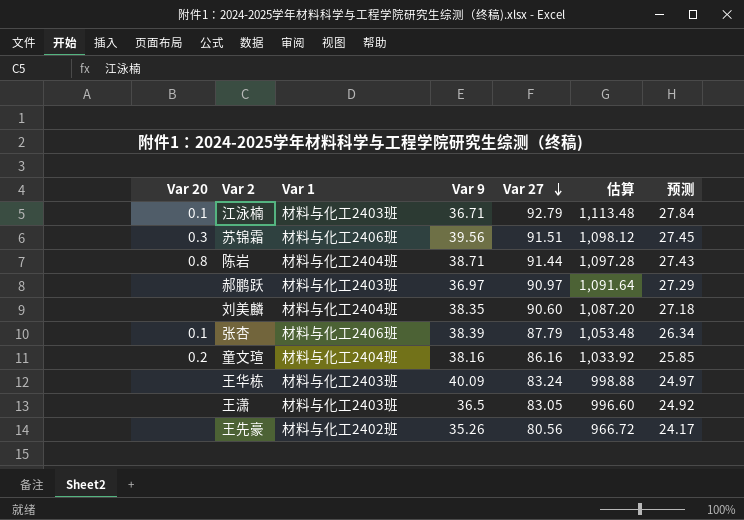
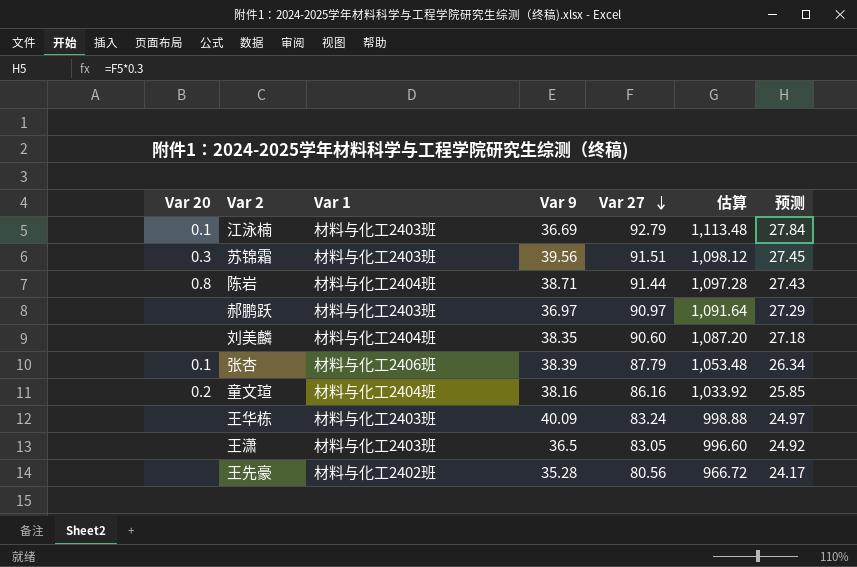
江泳楠 | Var 9: 36.71 -> 36.69
苏锦霜 | Var 1: 材料与化工2406班 -> 材料与化工2403班
王先豪 | Var 9: 35.26 -> 35.28

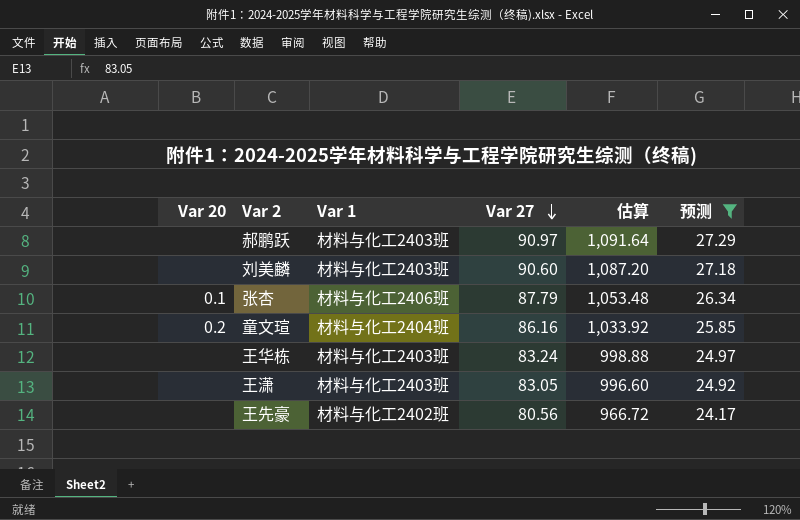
filter: none -> 预测 <= 27.29
column Var 9 | position: 4 -> none
刘美麟 | Var 1: 材料与化工2404班 -> 材料与化工2403班

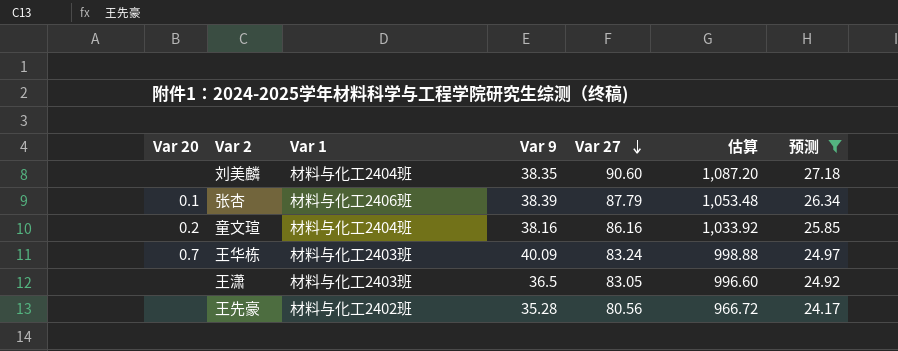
column Var 9 | position: none -> 4
row 郝鹏跃: none | 材料与化工2403班 | 90.97 | 1,091.64 | 27.29 -> none
刘美麟 | Var 1: 材料与化工2403班 -> 材料与化工2404班
王华栋 | Var 20: none -> 0.7

